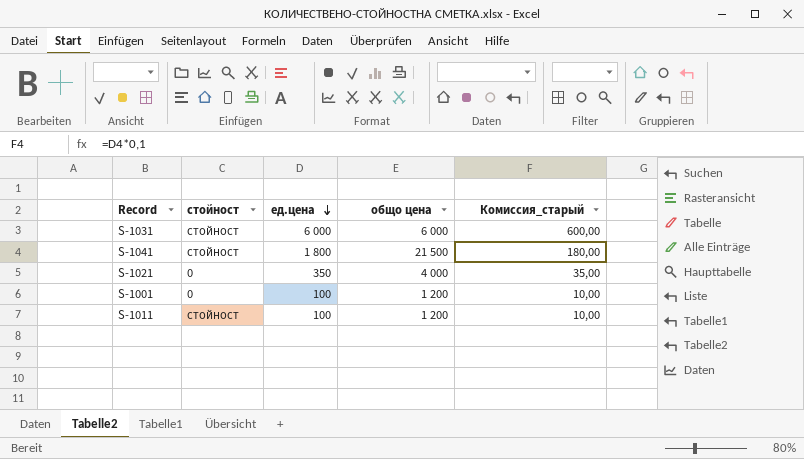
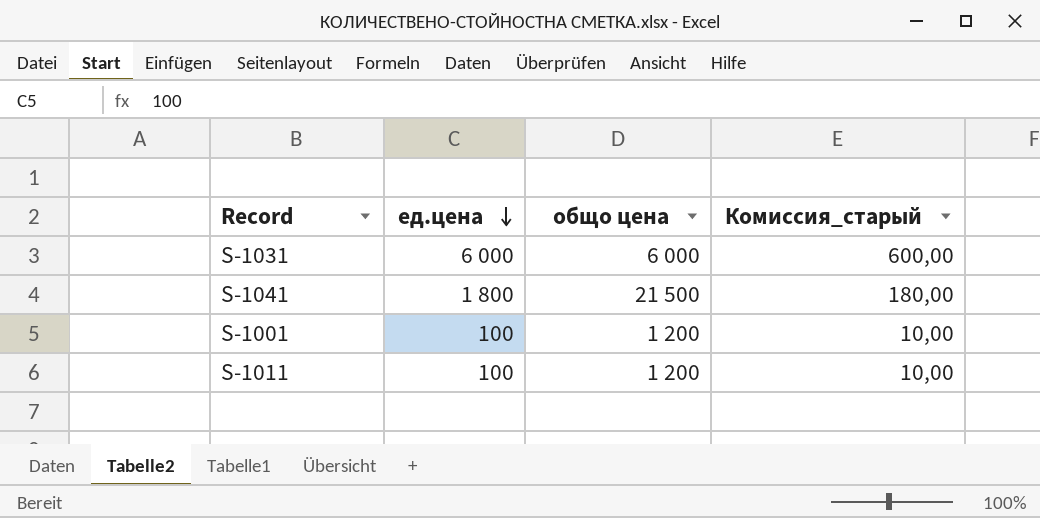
column стойност | position: 2 -> none
row S-1021: 0 | 350 | 4 000 | 35,00 -> none

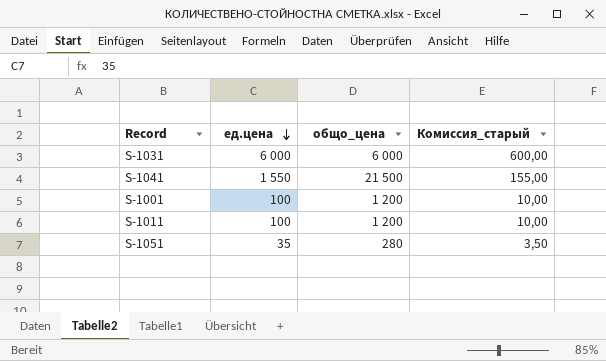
column name: общо цена -> общо_цена
S-1041 | ед.цена: 1 800 -> 1 550
S-1041 | Комиссия_старый: 180,00 -> 155,00
row S-1051: none -> 35 | 280 | 3,50

